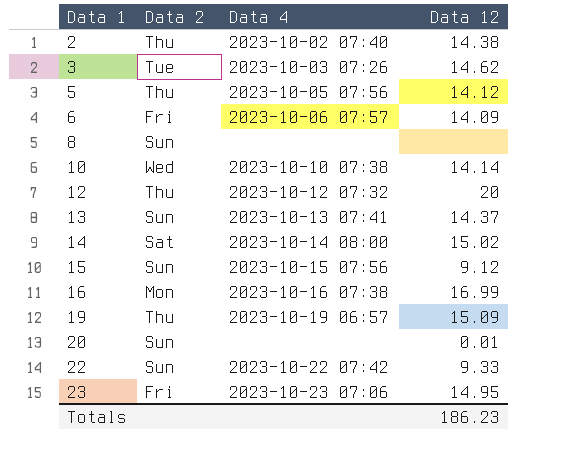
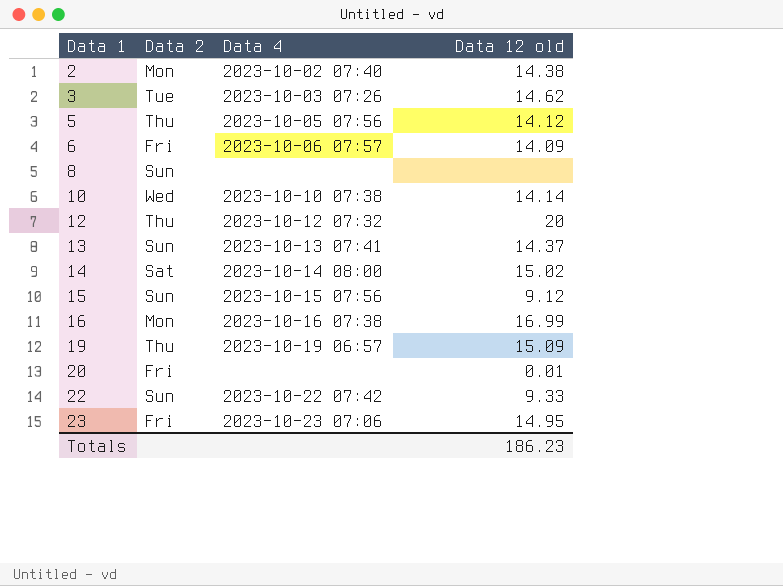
column name: Data 12 -> Data 12 old
2 | Data 2: Thu -> Mon
20 | Data 2: Sun -> Fri

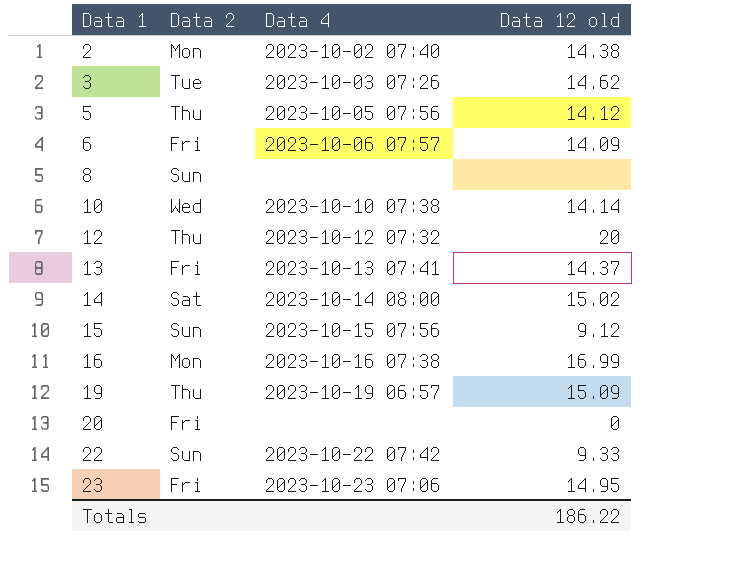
13 | Data 2: Sun -> Fri
20 | Data 12 old: 0.01 -> 0
Totals | Data 12 old: 186.23 -> 186.22

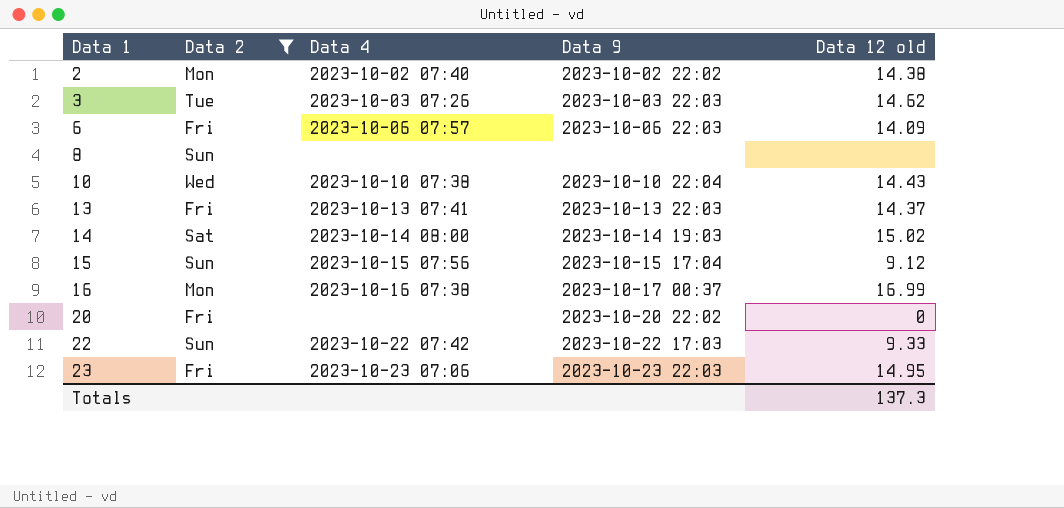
filter: none -> Data 2 != Thu
column Data 9 | position: none -> 4
10 | Data 12 old: 14.14 -> 14.43
Totals | Data 12 old: 186.22 -> 137.3

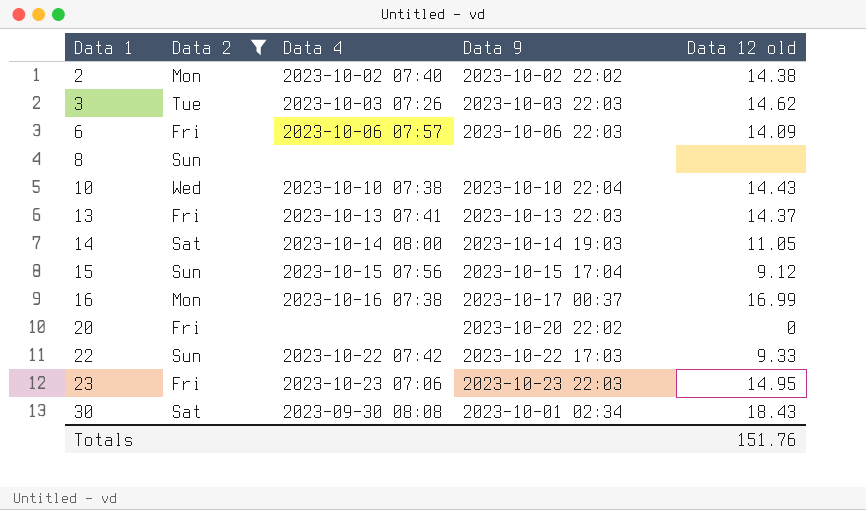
14 | Data 12 old: 15.02 -> 11.05
row 30: none -> Sat | 2023-09-30 08:08 | 2023-10-01 02:34 | 18.43
Totals | Data 12 old: 137.3 -> 151.76

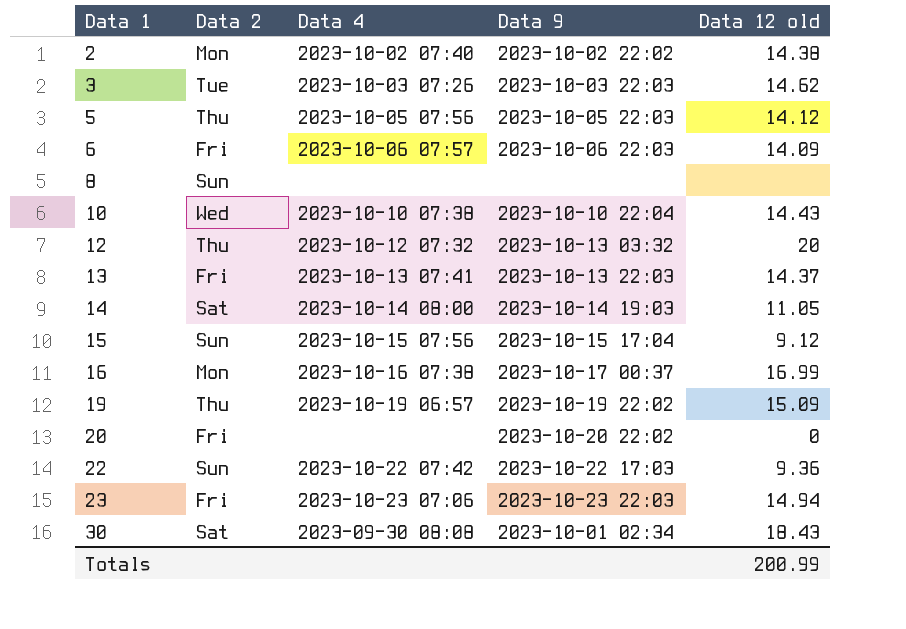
filter: Data 2 != Thu -> none
22 | Data 12 old: 9.33 -> 9.36
23 | Data 12 old: 14.95 -> 14.94
Totals | Data 12 old: 151.76 -> 200.99

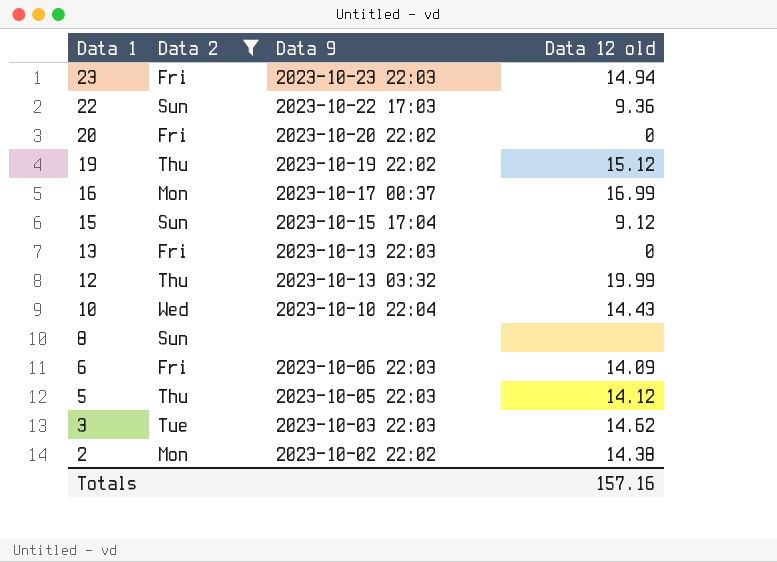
filter: none -> Data 2 != Sat
row order: Data 1 ascending -> Data 1 descending
column Data 4 | position: 3 -> none
19 | Data 12 old: 15.09 -> 15.12
13 | Data 12 old: 14.37 -> 0
12 | Data 12 old: 20 -> 19.99
Totals | Data 12 old: 200.99 -> 157.16

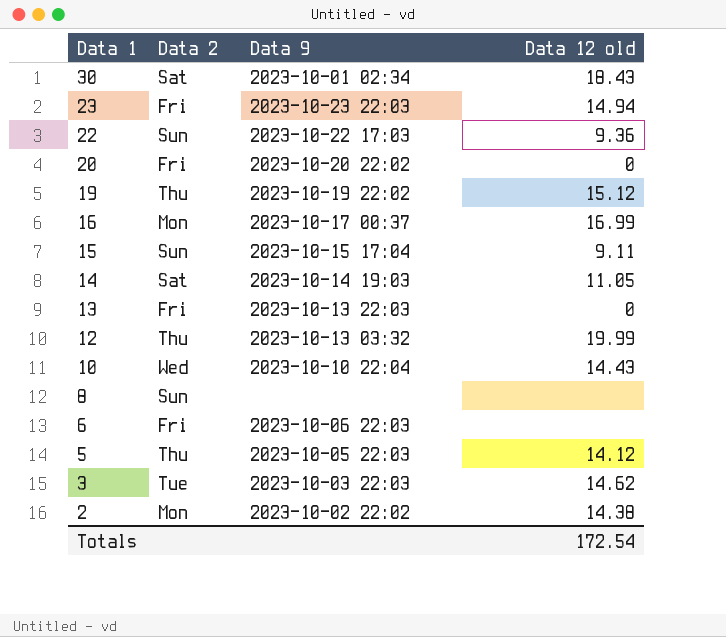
filter: Data 2 != Sat -> none
15 | Data 12 old: 9.12 -> 9.11
6 | Data 12 old: 14.09 -> none
Totals | Data 12 old: 157.16 -> 172.54

